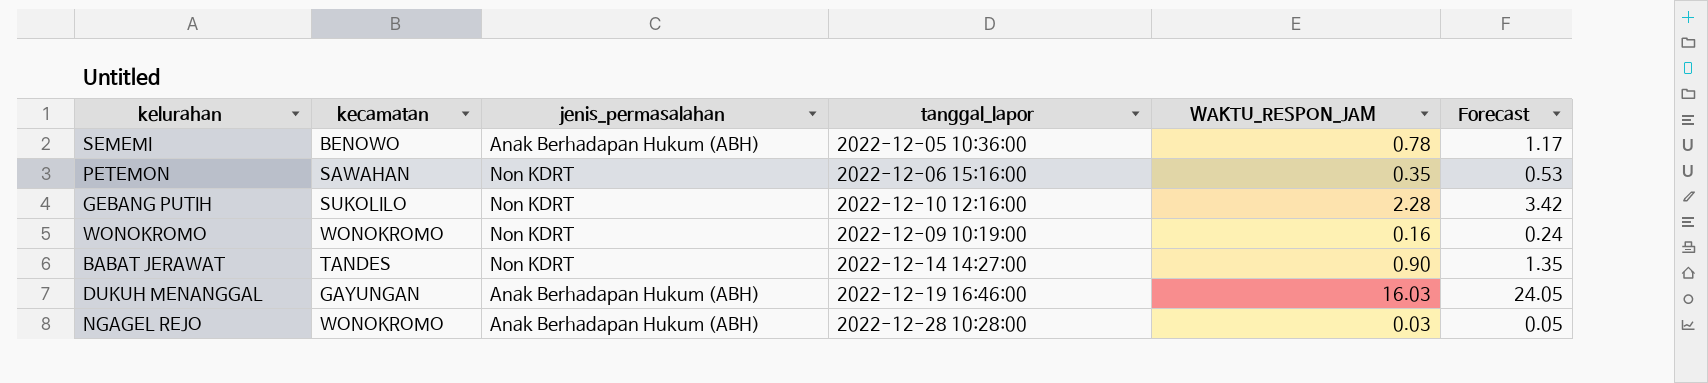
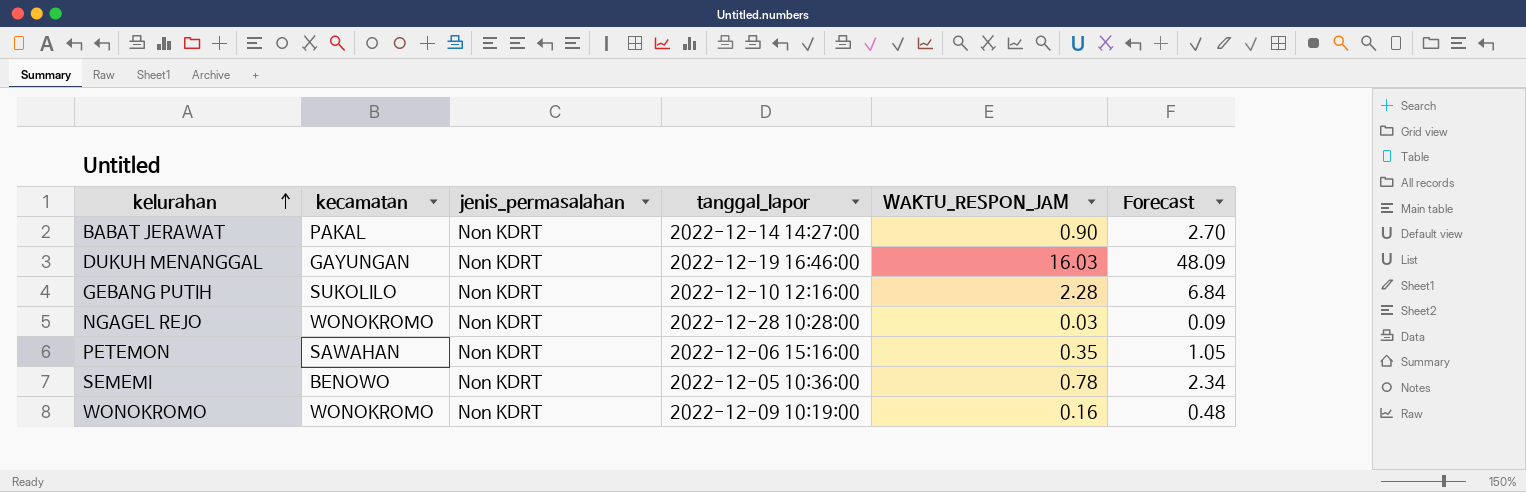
row order: none -> kelurahan ascending
column Forecast | formula: [WAKTU_RESPON_JAM] * 1.5 -> [WAKTU_RESPON_JAM] * 3
BABAT JERAWAT | kecamatan: TANDES -> PAKAL
DUKUH MENANGGAL | jenis_permasalahan: Anak Berhadapan Hukum (ABH) -> Non KDRT
NGAGEL REJO | jenis_permasalahan: Anak Berhadapan Hukum (ABH) -> Non KDRT
SEMEMI | jenis_permasalahan: Anak Berhadapan Hukum (ABH) -> Non KDRT

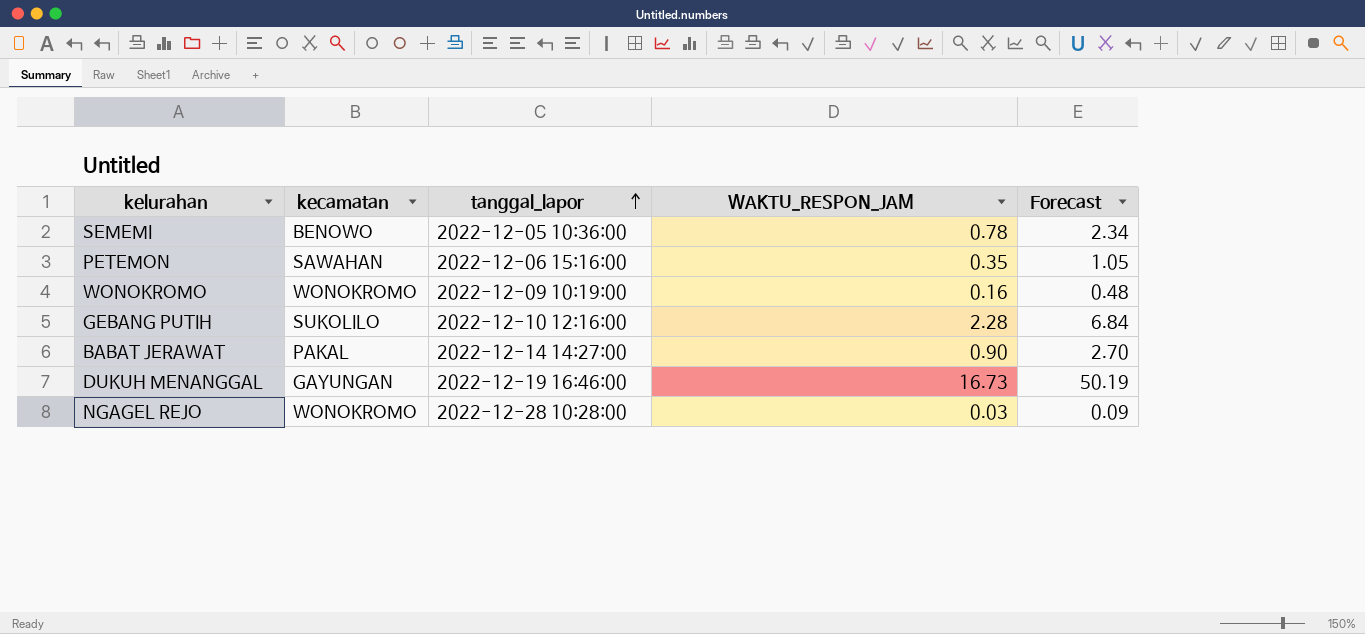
row order: kelurahan ascending -> tanggal_lapor ascending
column jenis_permasalahan | position: 3 -> none
DUKUH MENANGGAL | WAKTU_RESPON_JAM: 16.03 -> 16.73
DUKUH MENANGGAL | Forecast: 48.09 -> 50.19

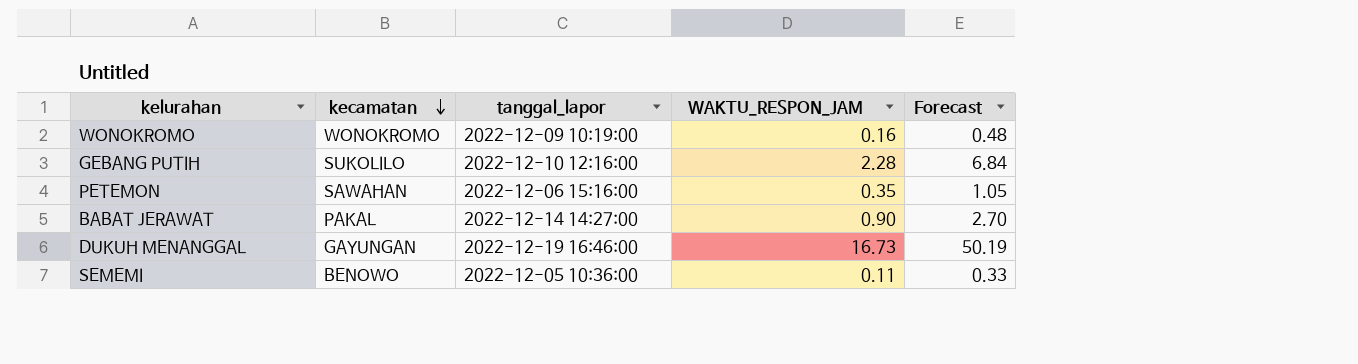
row order: tanggal_lapor ascending -> kecamatan descending
row NGAGEL REJO: WONOKROMO | 2022-12-28 10:28:00 | 0.03 | 0.09 -> none
SEMEMI | WAKTU_RESPON_JAM: 0.78 -> 0.11
SEMEMI | Forecast: 2.34 -> 0.33

